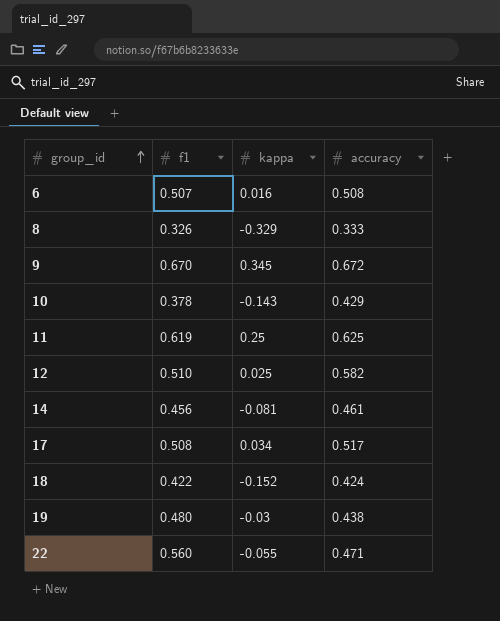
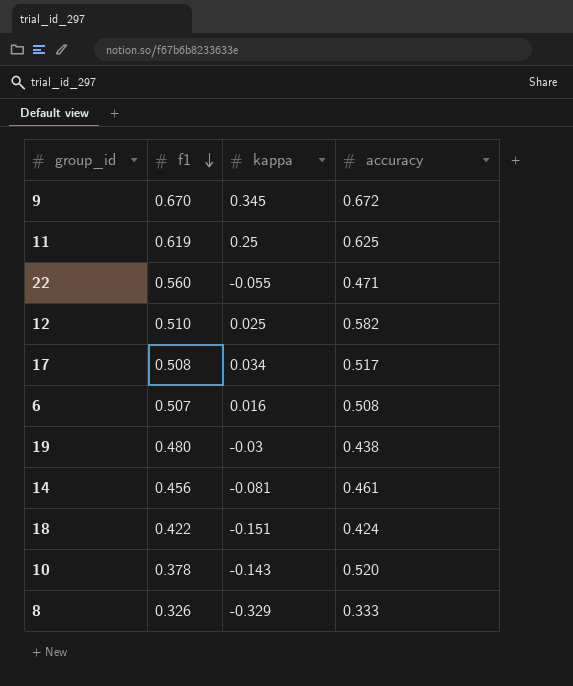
row order: group_id ascending -> f1 descending
18 | kappa: -0.152 -> -0.151
10 | accuracy: 0.429 -> 0.520

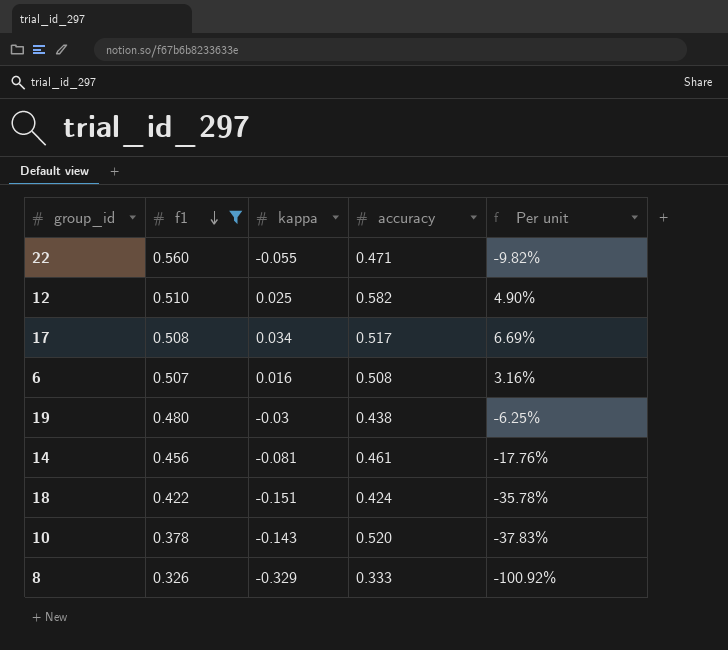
filter: none -> f1 <= 0.560
column Per unit | formula: none -> [kappa] / [f1]

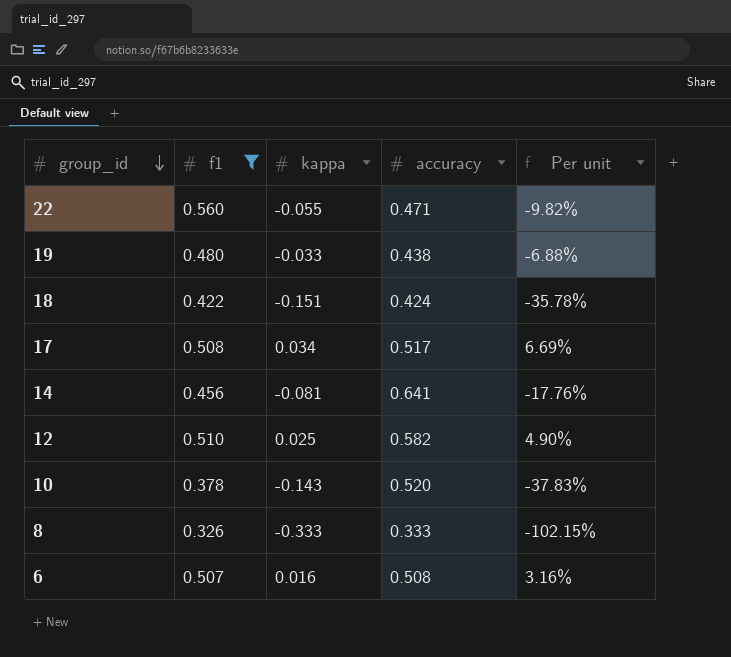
row order: f1 descending -> group_id descending
19 | kappa: -0.03 -> -0.033
19 | Per unit: -6.25% -> -6.88%
14 | accuracy: 0.461 -> 0.641
8 | kappa: -0.329 -> -0.333
8 | Per unit: -100.92% -> -102.15%

